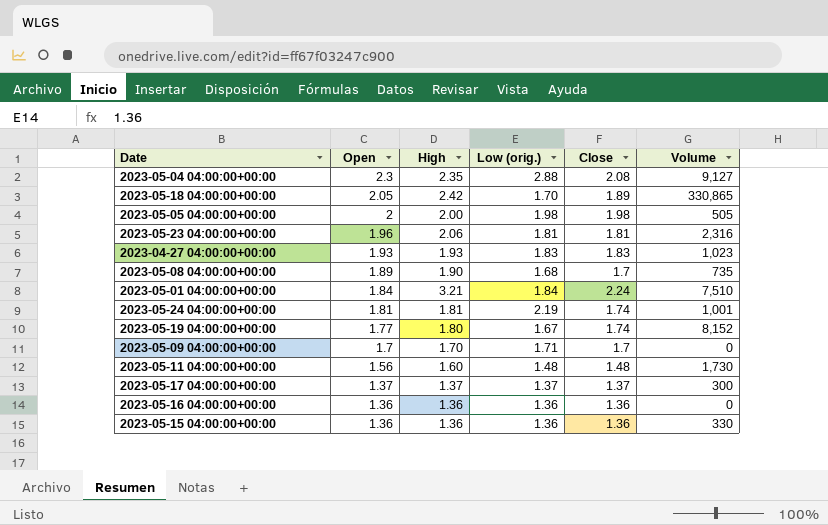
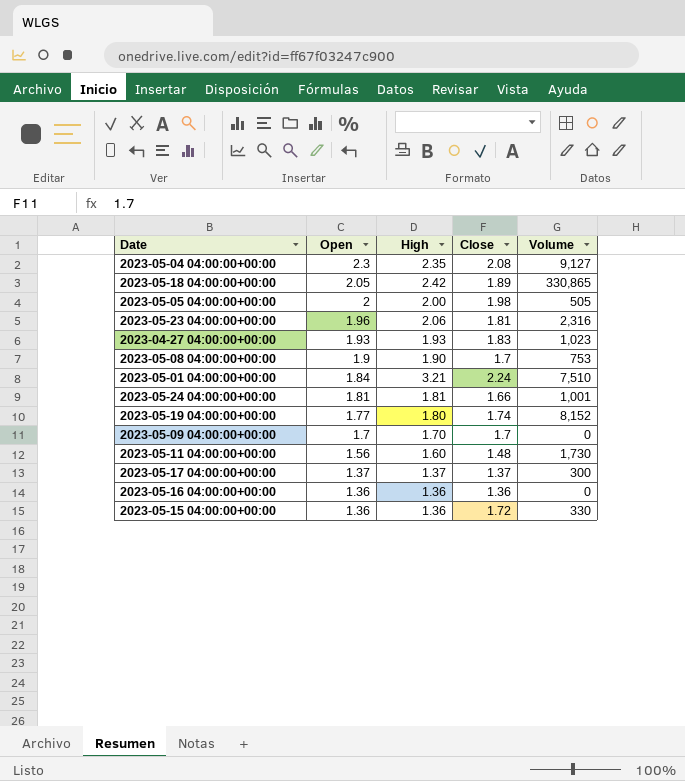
column Low (orig.) | position: 4 -> none
2023-05-08 04:00:00+00:00 | Open: 1.89 -> 1.9
2023-05-08 04:00:00+00:00 | Volume: 735 -> 753
2023-05-24 04:00:00+00:00 | Close: 1.74 -> 1.66
2023-05-15 04:00:00+00:00 | Close: 1.36 -> 1.72

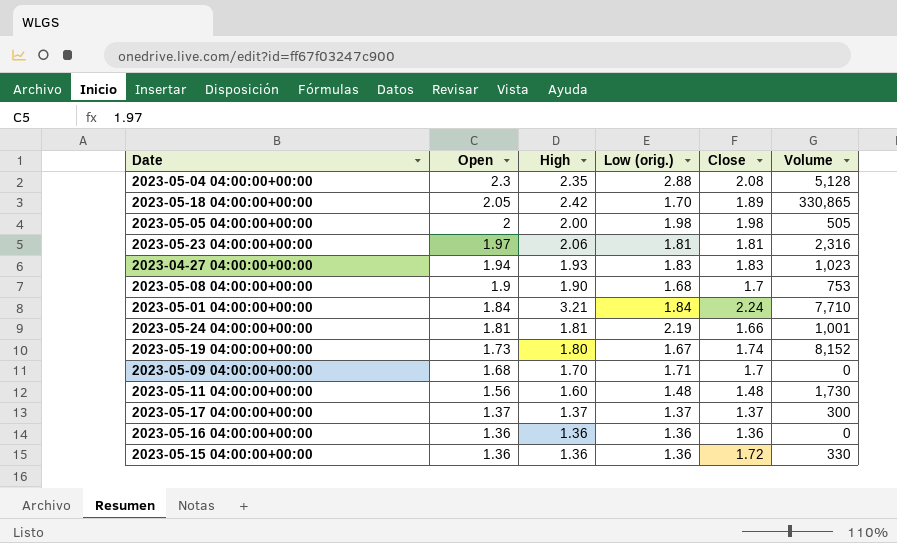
column Low (orig.) | position: none -> 4
2023-05-04 04:00:00+00:00 | Volume: 9,127 -> 5,128
2023-05-23 04:00:00+00:00 | Open: 1.96 -> 1.97
2023-04-27 04:00:00+00:00 | Open: 1.93 -> 1.94
2023-05-01 04:00:00+00:00 | Volume: 7,510 -> 7,710
2023-05-19 04:00:00+00:00 | Open: 1.77 -> 1.73
2023-05-09 04:00:00+00:00 | Open: 1.7 -> 1.68

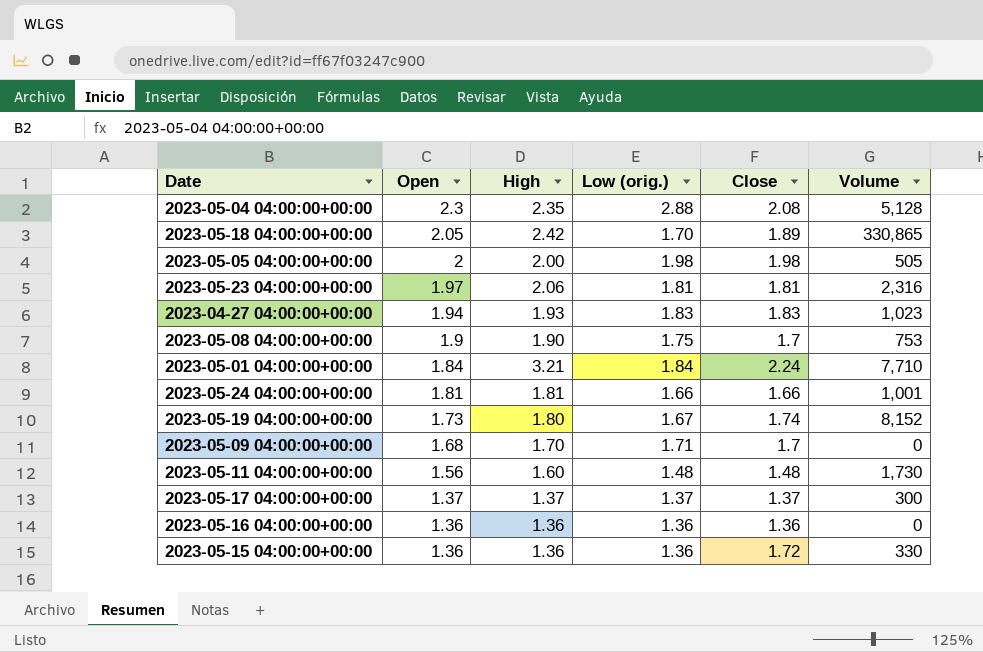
2023-05-08 04:00:00+00:00 | Low (orig.): 1.68 -> 1.75
2023-05-24 04:00:00+00:00 | Low (orig.): 2.19 -> 1.66

